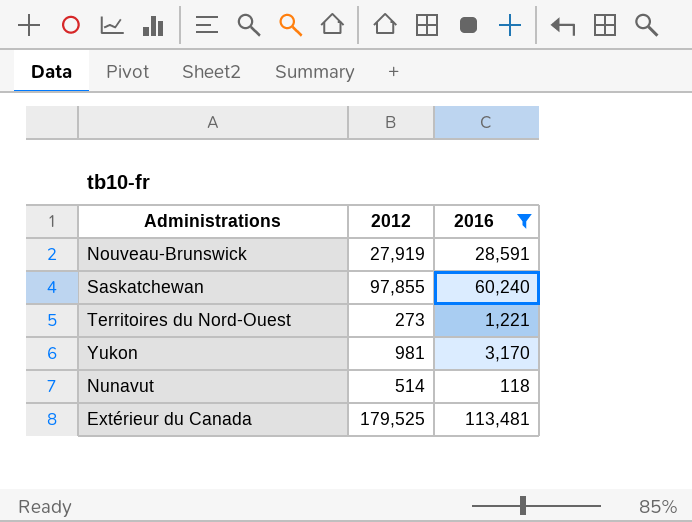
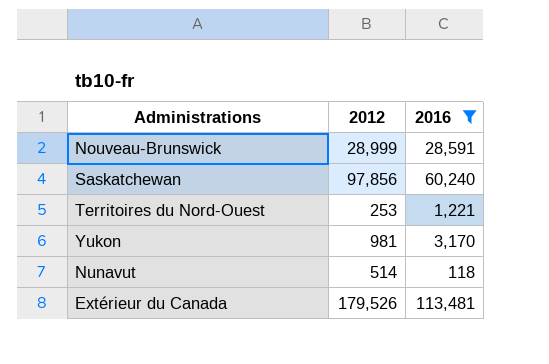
Nouveau-Brunswick | 2012: 27,919 -> 28,999
Saskatchewan | 2012: 97,855 -> 97,856
Territoires du Nord-Ouest | 2012: 273 -> 253
Extérieur du Canada | 2012: 179,525 -> 179,526

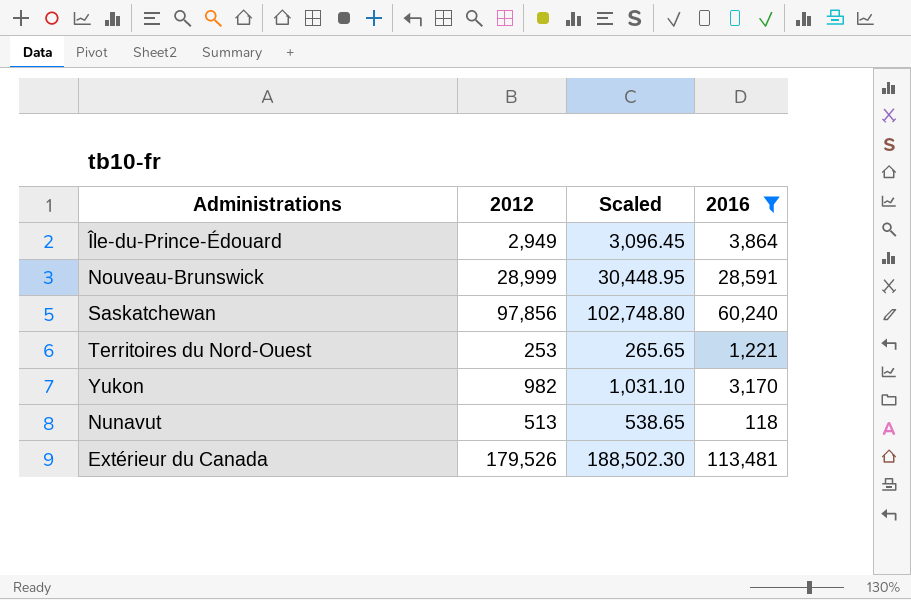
column Scaled | formula: none -> [2012] * 1.05
row Île-du-Prince-Édouard: none -> 2,949 | 3,096.45 | 3,864
Yukon | 2012: 981 -> 982
Nunavut | 2012: 514 -> 513

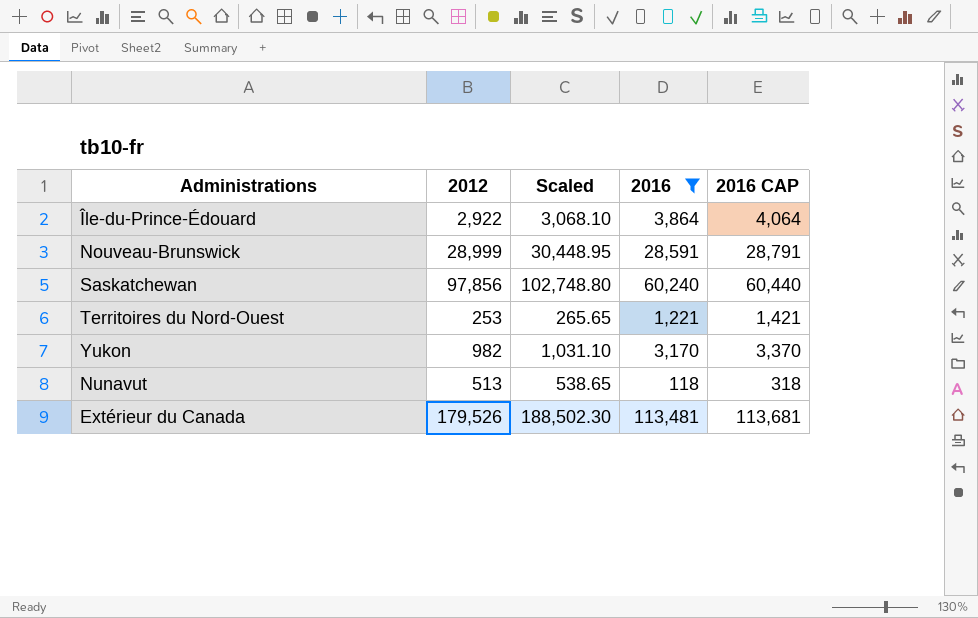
column 2016 CAP | formula: none -> [2016] + 200
Île-du-Prince-Édouard | 2012: 2,949 -> 2,922
Île-du-Prince-Édouard | Scaled: 3,096.45 -> 3,068.10

